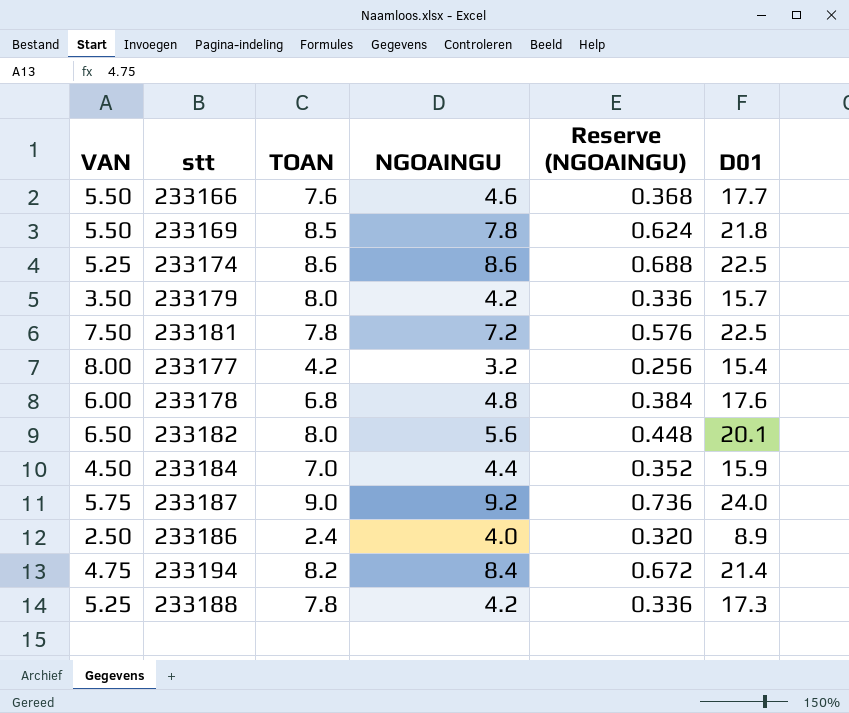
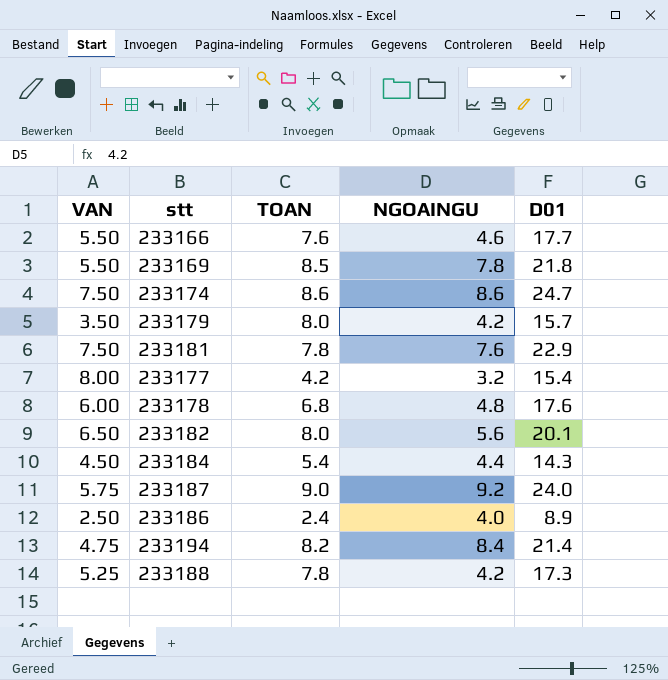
column Reserve (NGOAINGU) | formula: [NGOAINGU] * 0.08 -> none
233174 | VAN: 5.25 -> 7.50
233174 | D01: 22.5 -> 24.7
233181 | NGOAINGU: 7.2 -> 7.6
233181 | D01: 22.5 -> 22.9
233184 | TOAN: 7.0 -> 5.4
233184 | D01: 15.9 -> 14.3

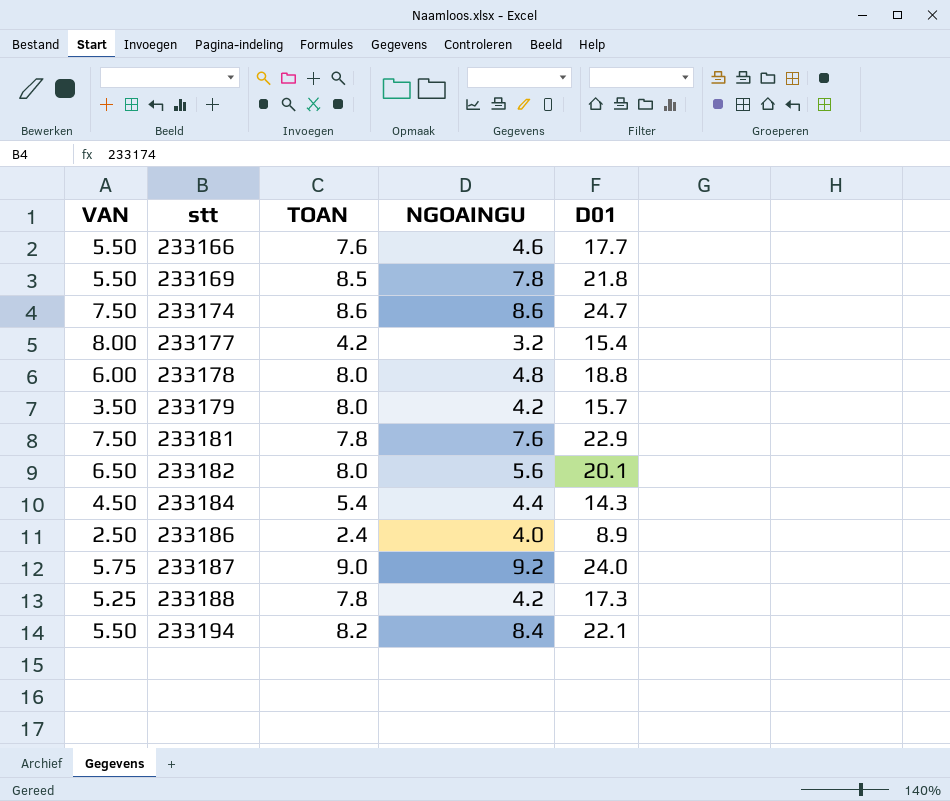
row order: none -> stt ascending
233178 | TOAN: 6.8 -> 8.0
233178 | D01: 17.6 -> 18.8
233194 | VAN: 4.75 -> 5.50
233194 | D01: 21.4 -> 22.1

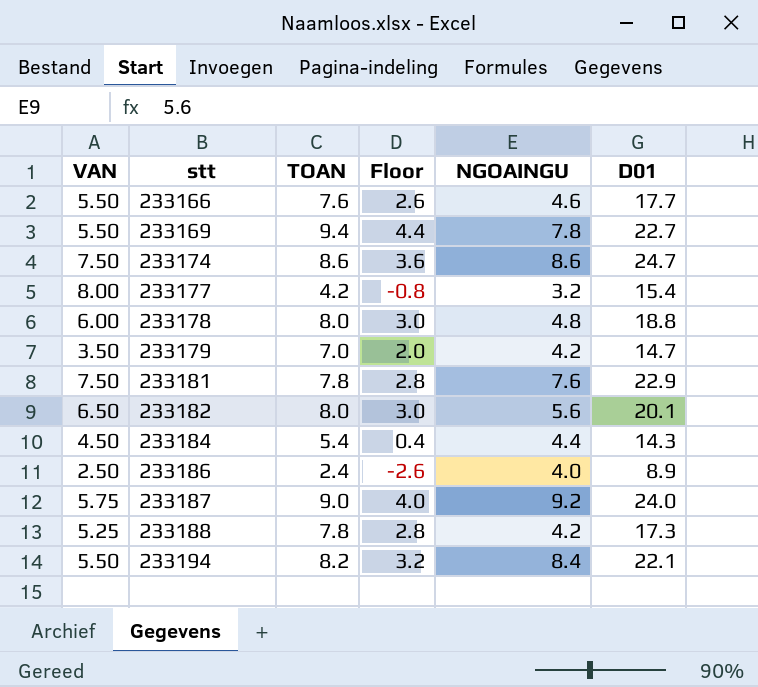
column Floor | formula: none -> [TOAN] - 5
233169 | TOAN: 8.5 -> 9.4
233169 | D01: 21.8 -> 22.7
233179 | TOAN: 8.0 -> 7.0
233179 | D01: 15.7 -> 14.7

